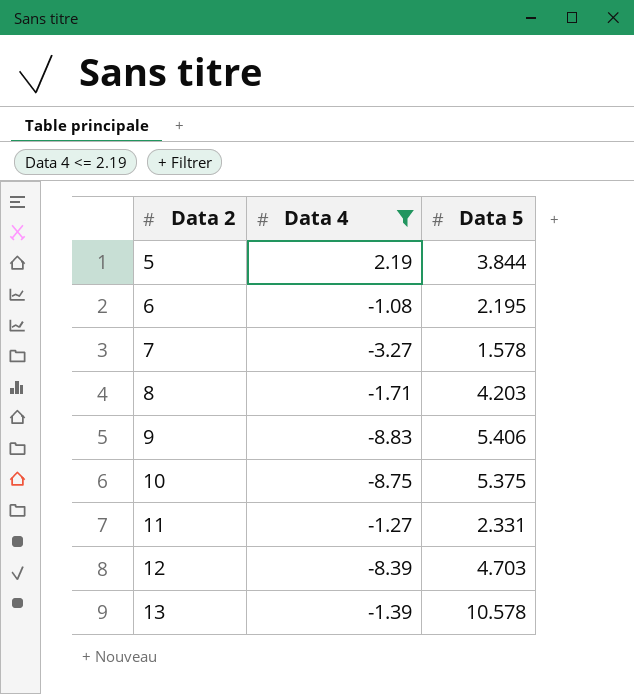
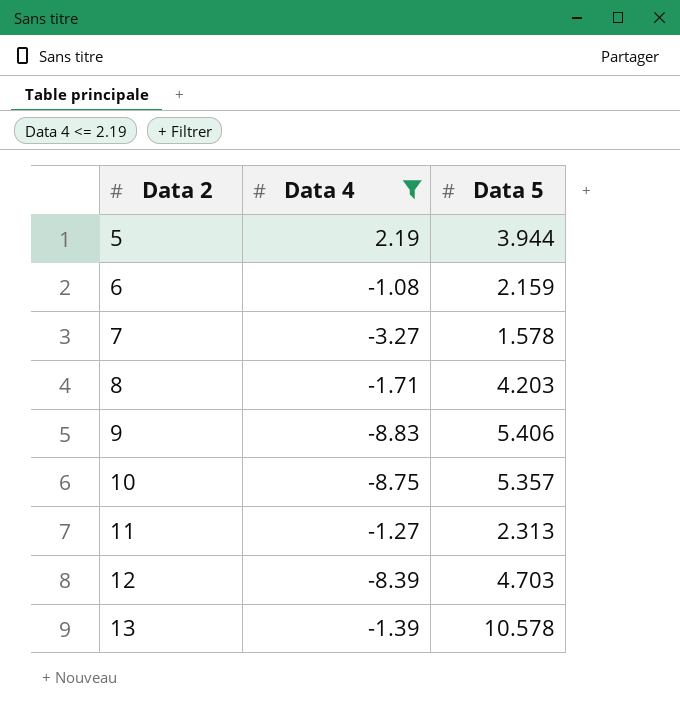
5 | Data 5: 3.844 -> 3.944
6 | Data 5: 2.195 -> 2.159
10 | Data 5: 5.375 -> 5.357
11 | Data 5: 2.331 -> 2.313

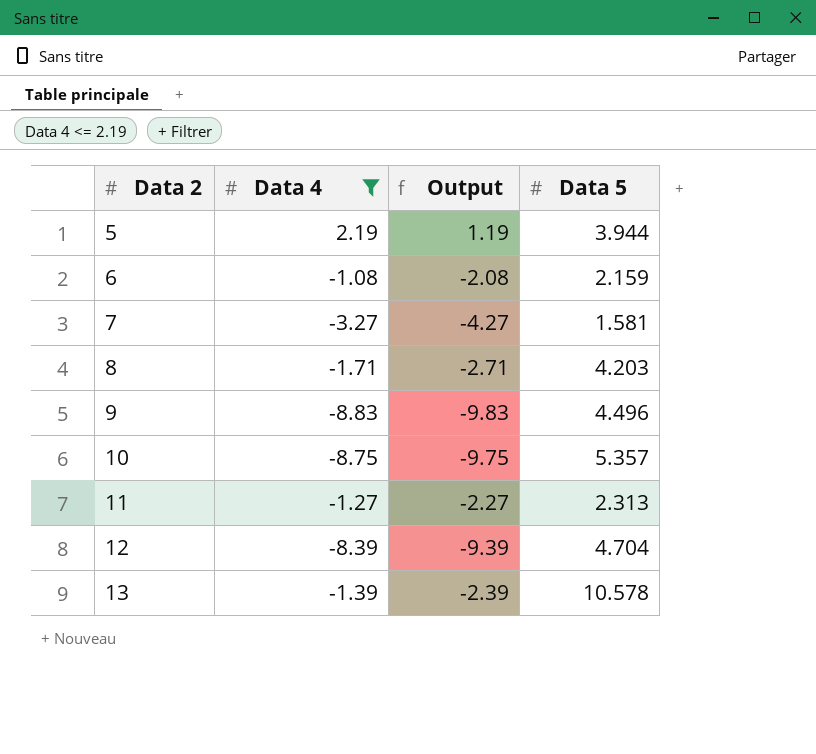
column Output | formula: none -> [Data 4] - 1
7 | Data 5: 1.578 -> 1.581
9 | Data 5: 5.406 -> 4.496
12 | Data 5: 4.703 -> 4.704

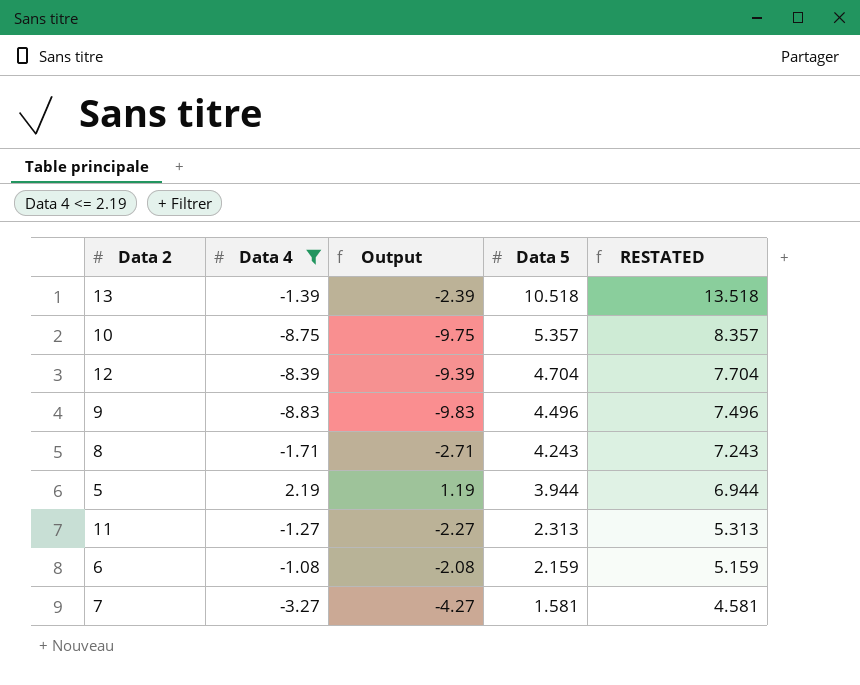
row order: Data 2 ascending -> Data 5 descending
column RESTATED | formula: none -> [Data 5] + 3
13 | Data 5: 10.578 -> 10.518
8 | Data 5: 4.203 -> 4.243

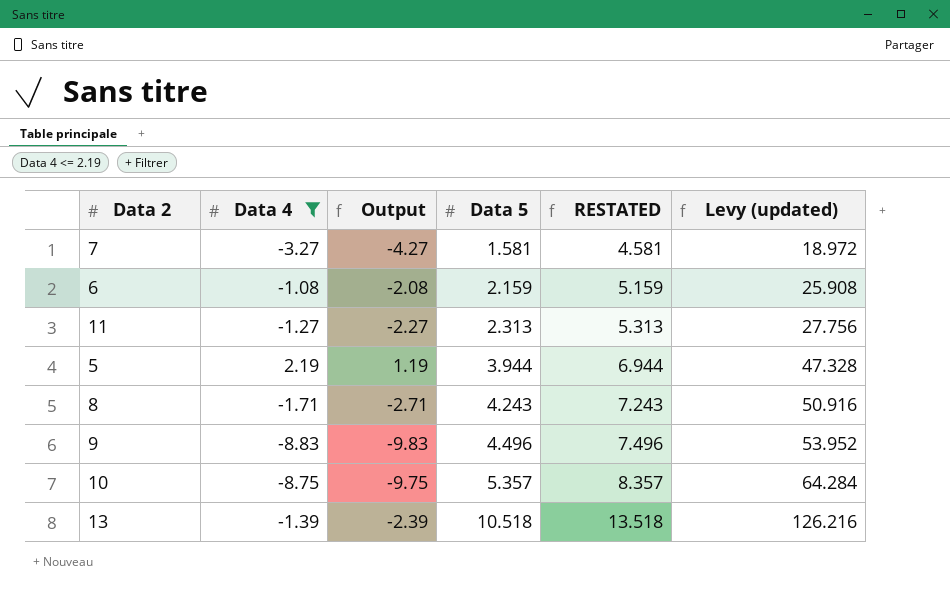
row order: Data 5 descending -> Data 5 ascending
column Levy (updated) | formula: none -> [Data 5] * 12
row 12: -8.39 | -9.39 | 4.704 | 7.704 -> none

